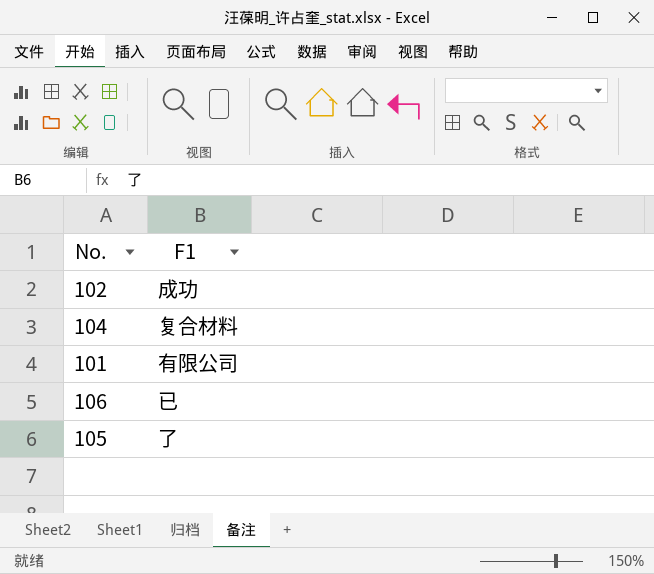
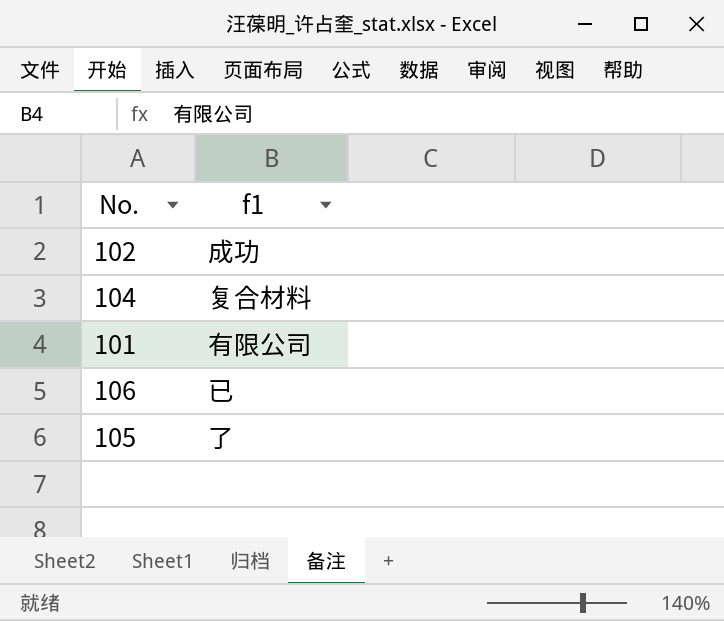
column name: F1 -> f1

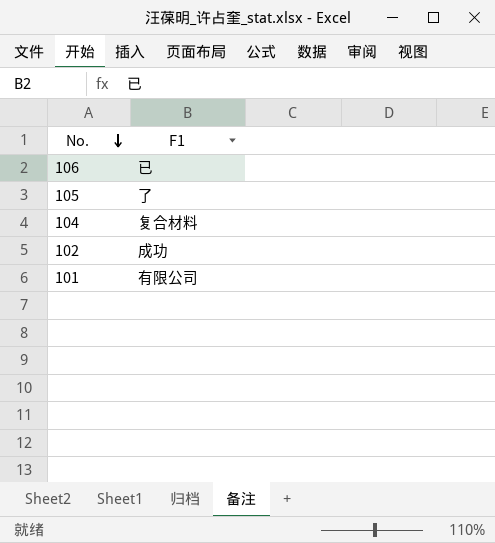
row order: none -> No. descending
column name: f1 -> F1

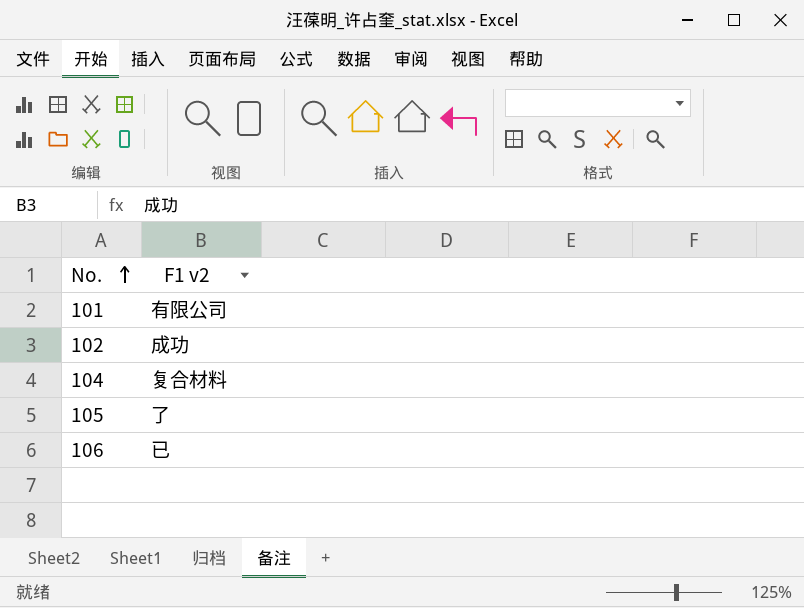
row order: No. descending -> No. ascending
column name: F1 -> F1 v2

